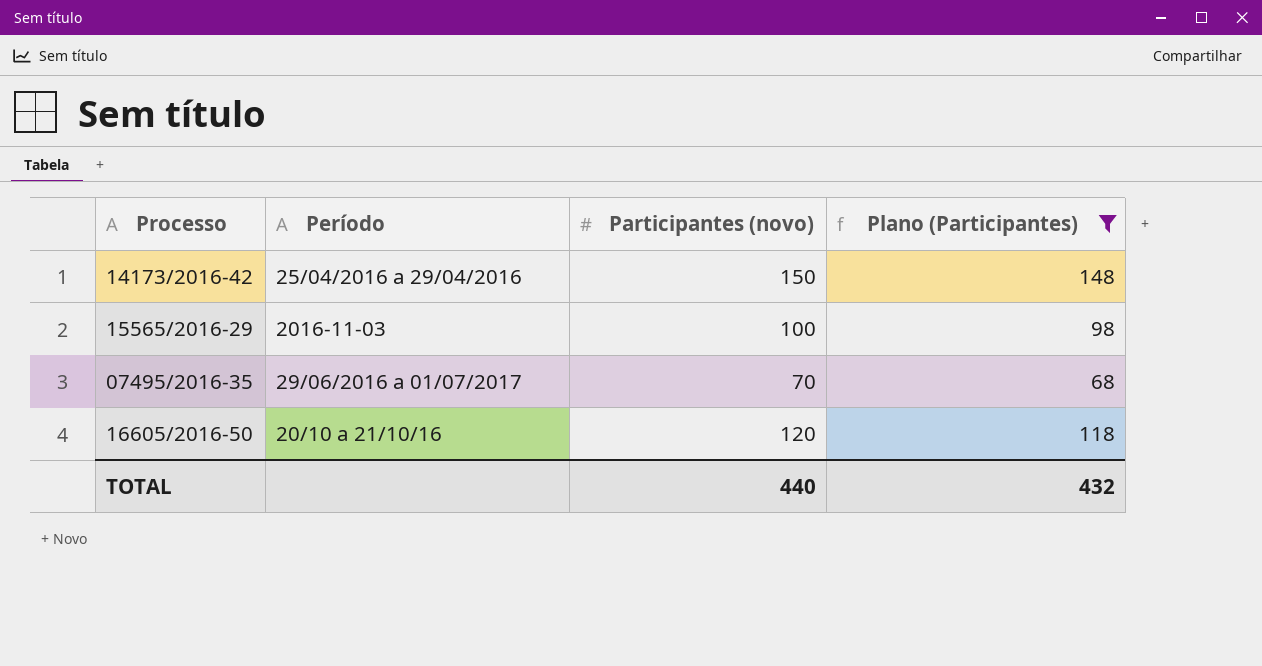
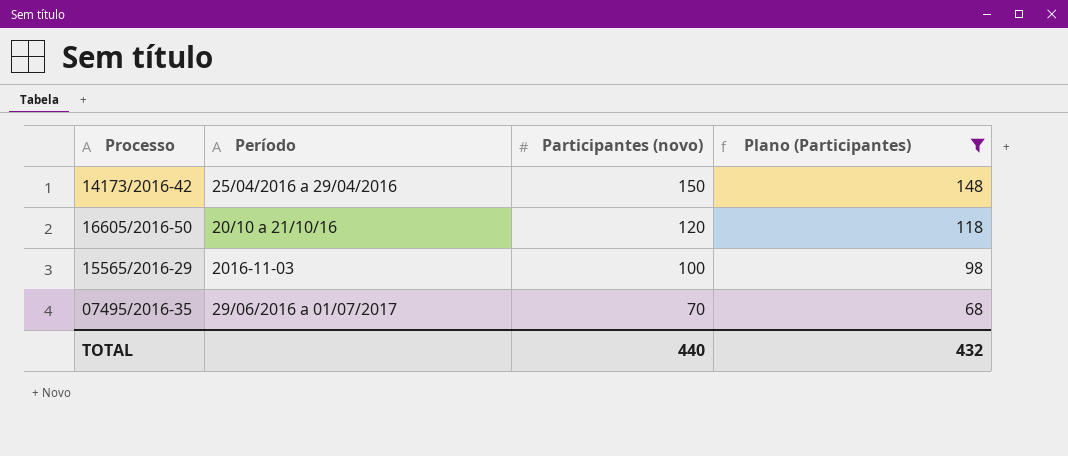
row order: none -> Participantes (novo) descending

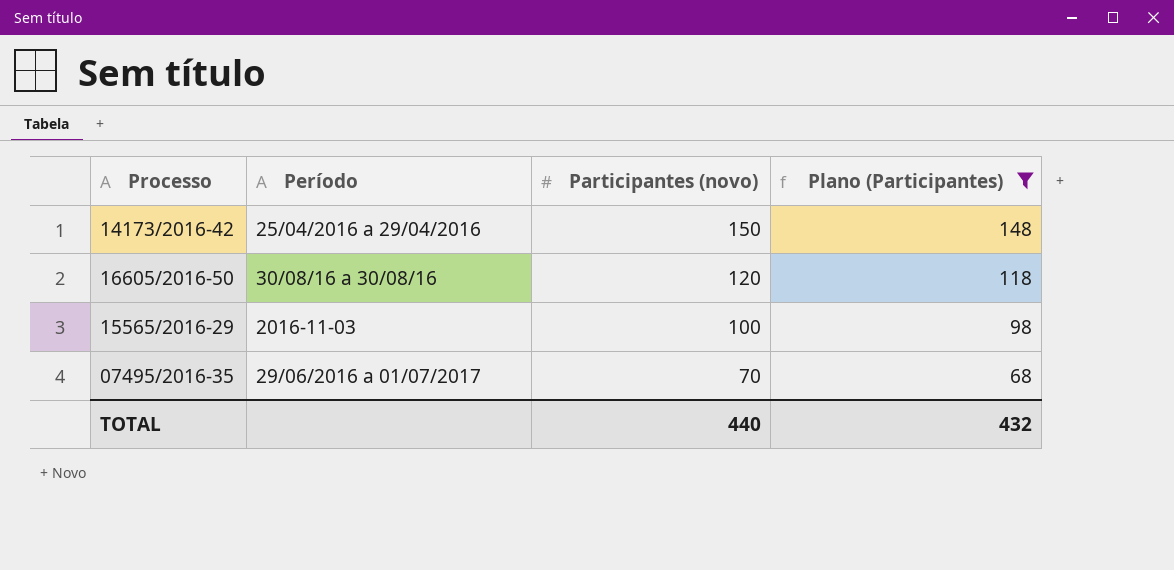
16605/2016-50 | Período: 20/10 a 21/10/16 -> 30/08/16 a 30/08/16

